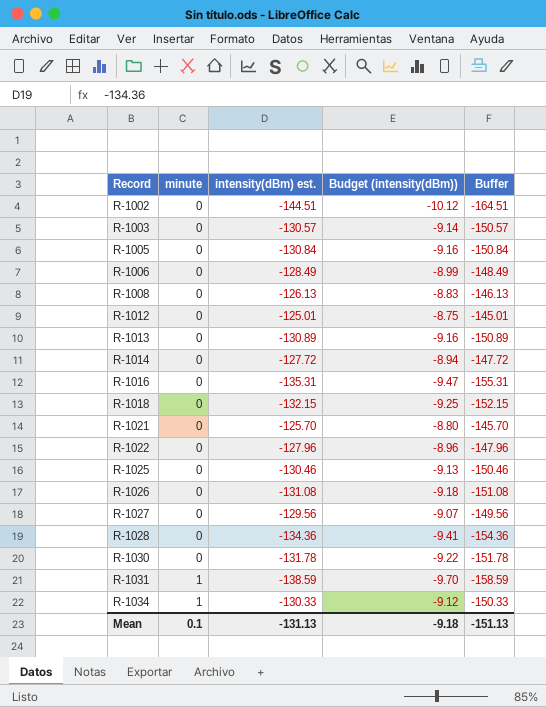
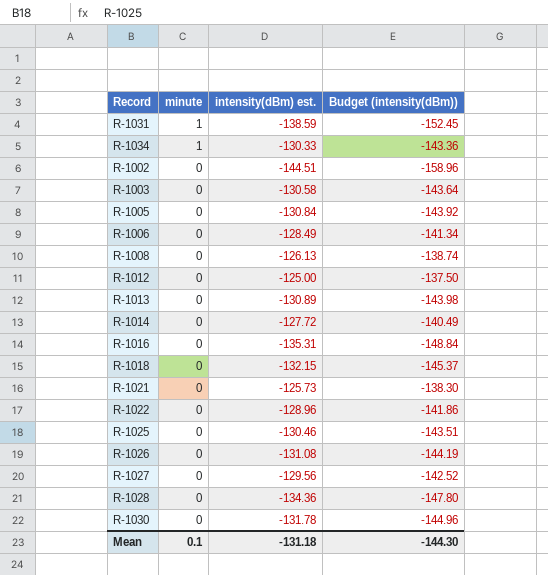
row order: Record ascending -> minute descending
column Buffer | formula: [intensity(dBm) est.] - 20 -> none
column Budget (intensity(dBm)) | formula: [intensity(dBm) est.] * 0.07 -> [intensity(dBm) est.] * 1.1
R-1003 | intensity(dBm) est.: -130.57 -> -130.58
R-1012 | intensity(dBm) est.: -125.01 -> -125.00
R-1021 | intensity(dBm) est.: -125.70 -> -125.73
R-1022 | intensity(dBm) est.: -127.96 -> -128.96
Mean | intensity(dBm) est.: -131.13 -> -131.18
Mean | Budget (intensity(dBm)): -9.18 -> -144.30

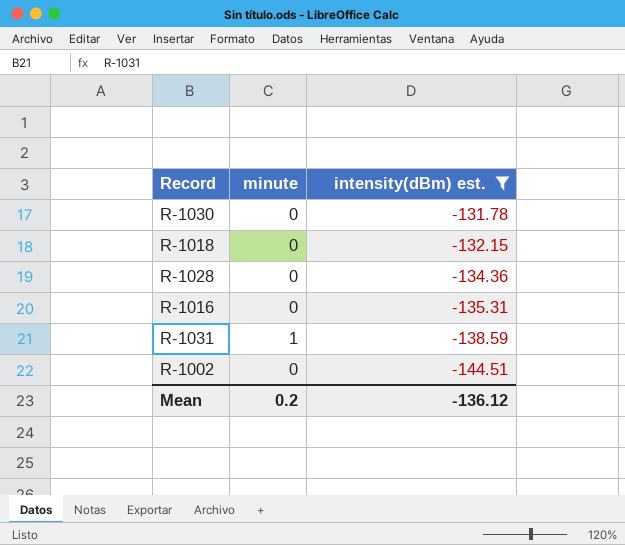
filter: none -> intensity(dBm) est. <= -131.78
row order: minute descending -> intensity(dBm) est. descending
column Budget (intensity(dBm)) | formula: [intensity(dBm) est.] * 1.1 -> none
Mean | minute: 0.1 -> 0.2
Mean | intensity(dBm) est.: -131.18 -> -136.12

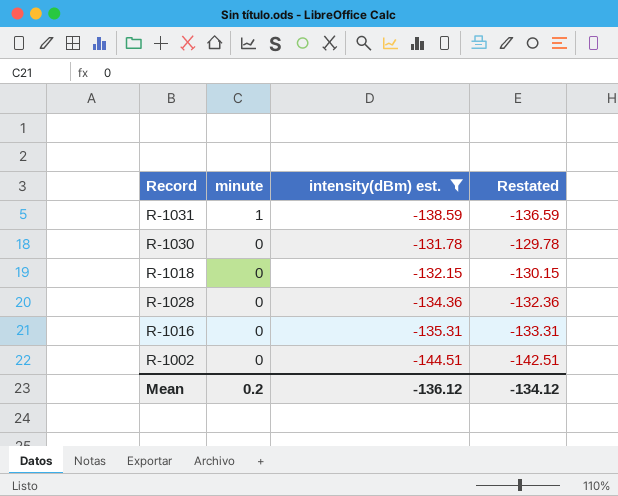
row order: intensity(dBm) est. descending -> minute descending
column Restated | formula: none -> [intensity(dBm) est.] + 2

